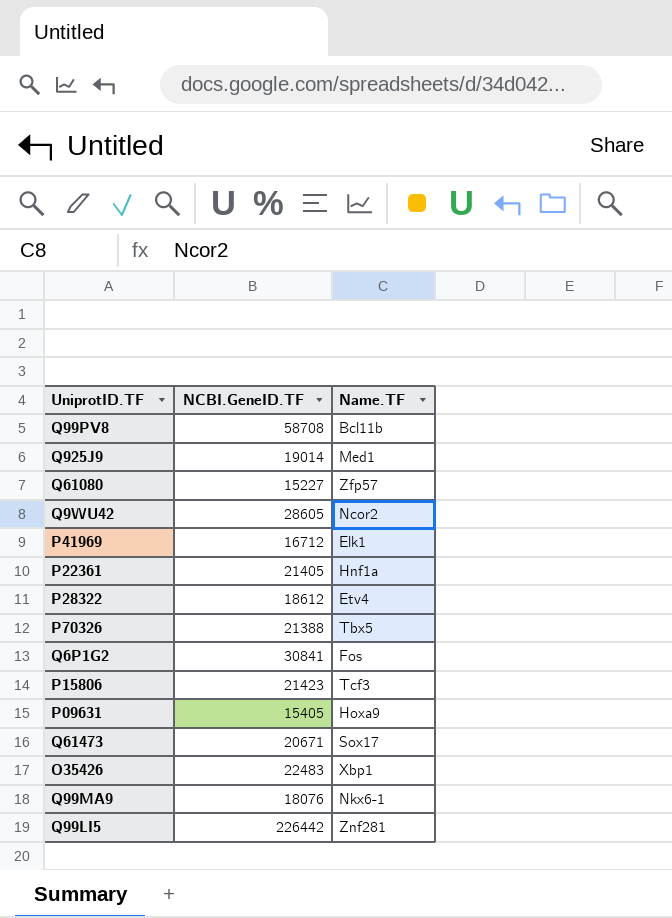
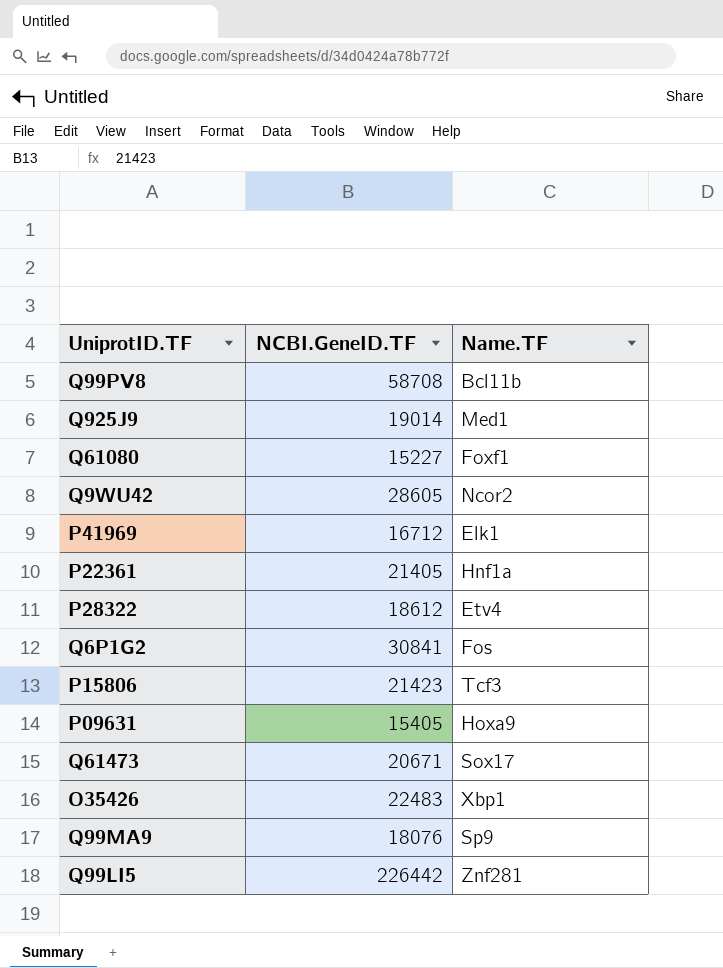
row P70326: 21388 | Tbx5 -> none
Q61080 | Name.TF: Zfp57 -> Foxf1
Q99MA9 | Name.TF: Nkx6-1 -> Sp9

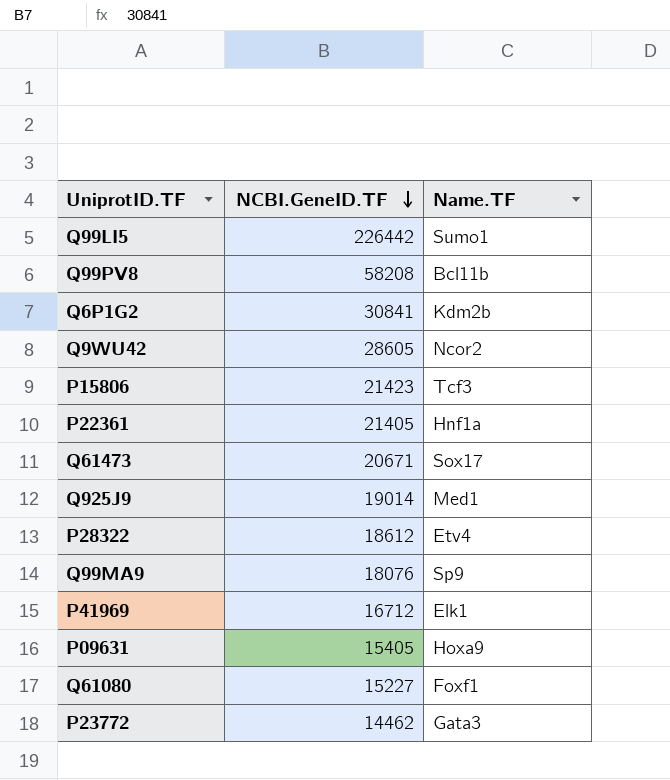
row order: none -> NCBI.GeneID.TF descending
row O35426: 22483 | Xbp1 -> none
Q99LI5 | Name.TF: Znf281 -> Sumo1
Q99PV8 | NCBI.GeneID.TF: 58708 -> 58208
Q6P1G2 | Name.TF: Fos -> Kdm2b
row P23772: none -> 14462 | Gata3

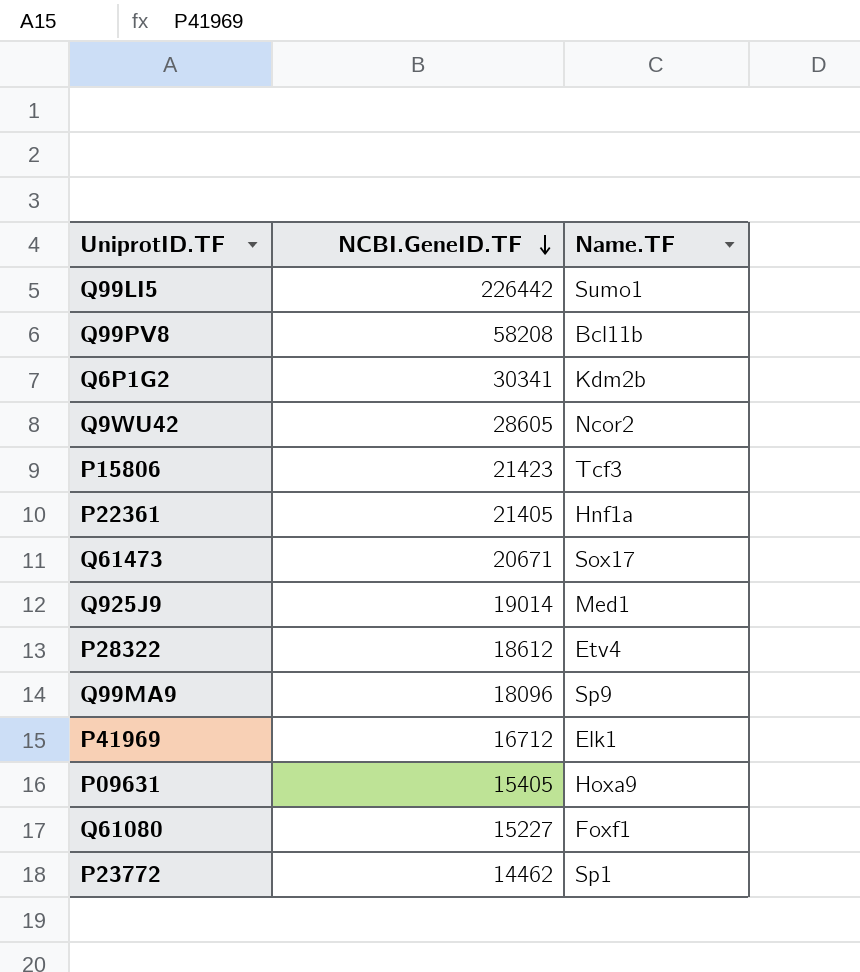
Q6P1G2 | NCBI.GeneID.TF: 30841 -> 30341
Q99MA9 | NCBI.GeneID.TF: 18076 -> 18096
P23772 | Name.TF: Gata3 -> Sp1

